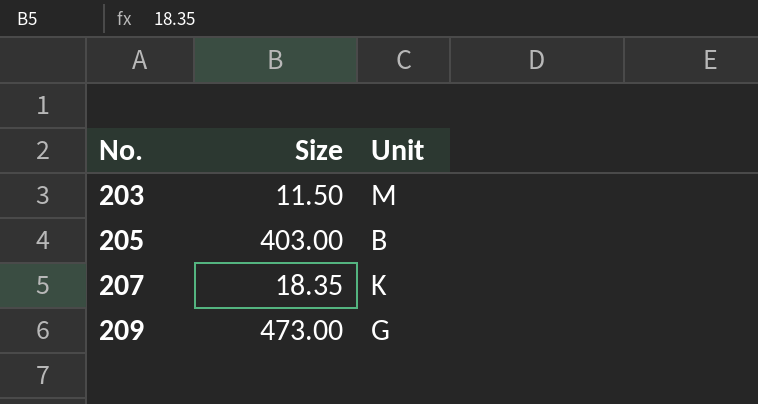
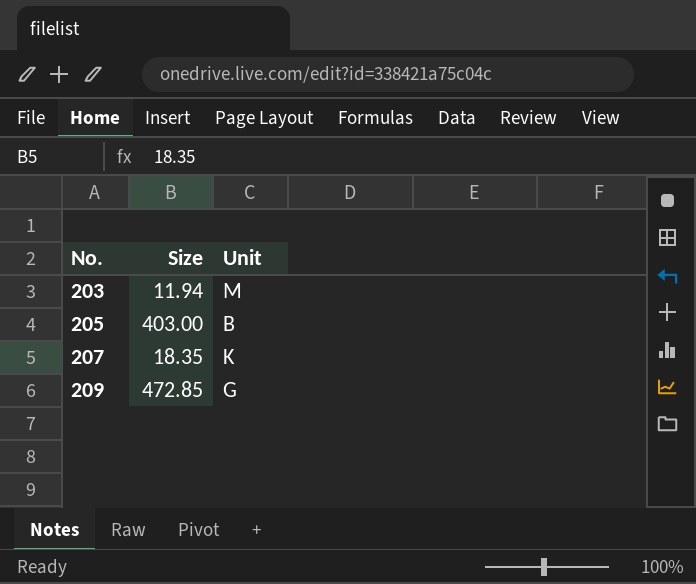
203 | Size: 11.50 -> 11.94
209 | Size: 473.00 -> 472.85

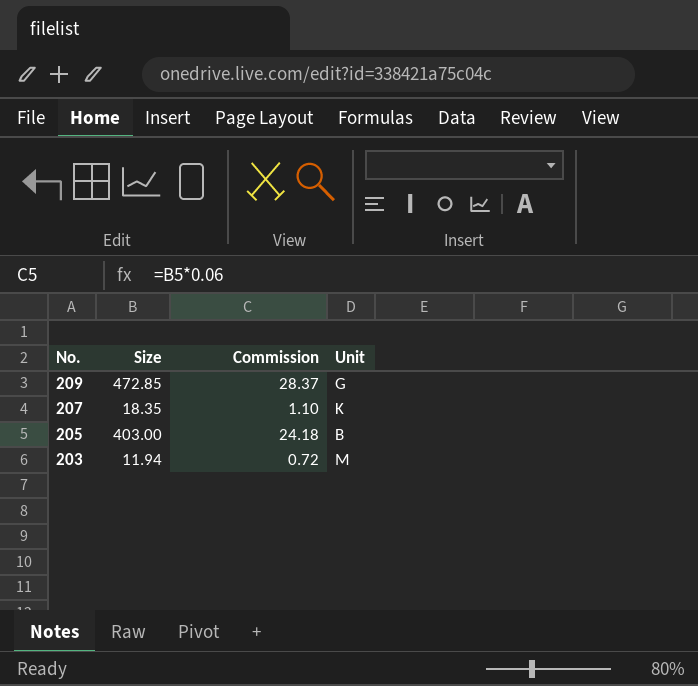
row order: No. ascending -> No. descending
column Commission | formula: none -> [Size] * 0.06

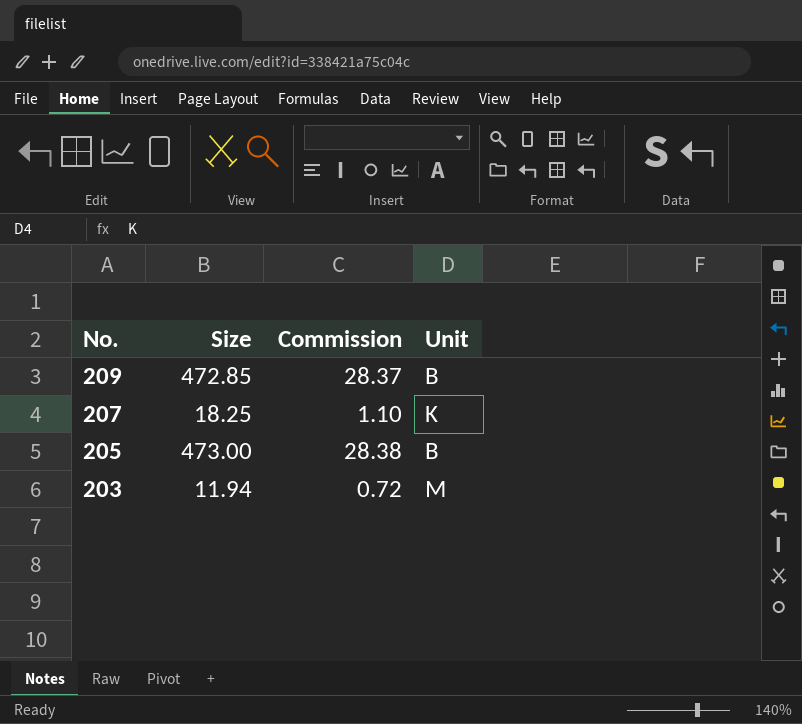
209 | Unit: G -> B
207 | Size: 18.35 -> 18.25
205 | Size: 403.00 -> 473.00
205 | Commission: 24.18 -> 28.38

